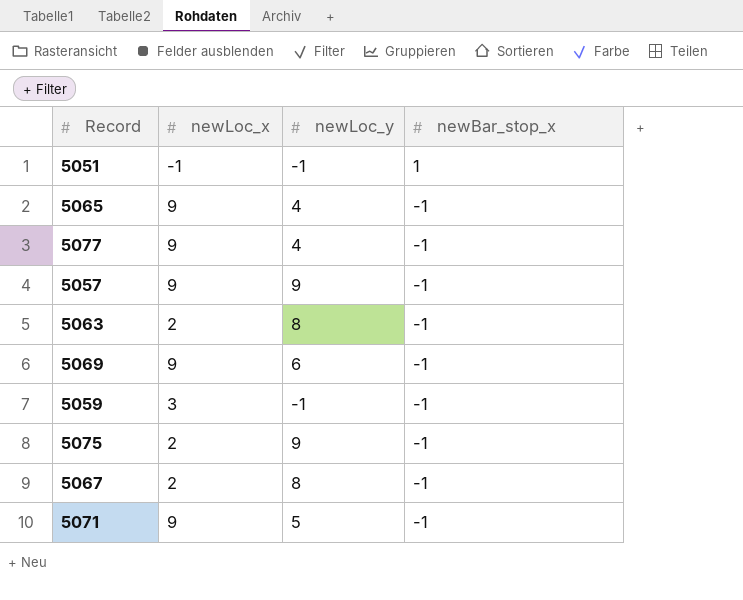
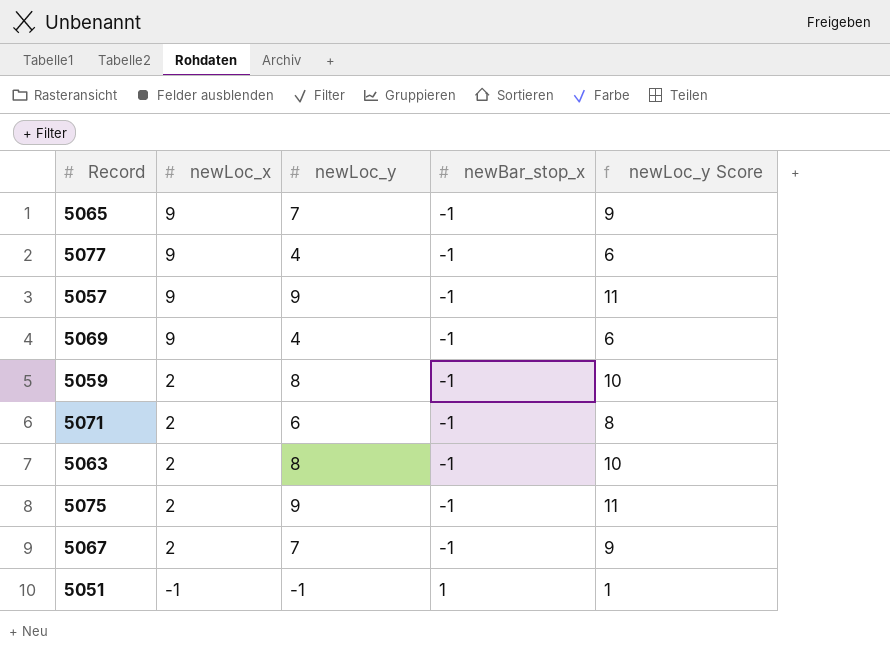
row order: newBar_stop_x descending -> newLoc_x descending
column newLoc_y Score | formula: none -> [newLoc_y] + 2
5065 | newLoc_y: 4 -> 7
5069 | newLoc_y: 6 -> 4
5059 | newLoc_x: 3 -> 2
5059 | newLoc_y: -1 -> 8
5071 | newLoc_x: 9 -> 2
5071 | newLoc_y: 5 -> 6
5067 | newLoc_y: 8 -> 7

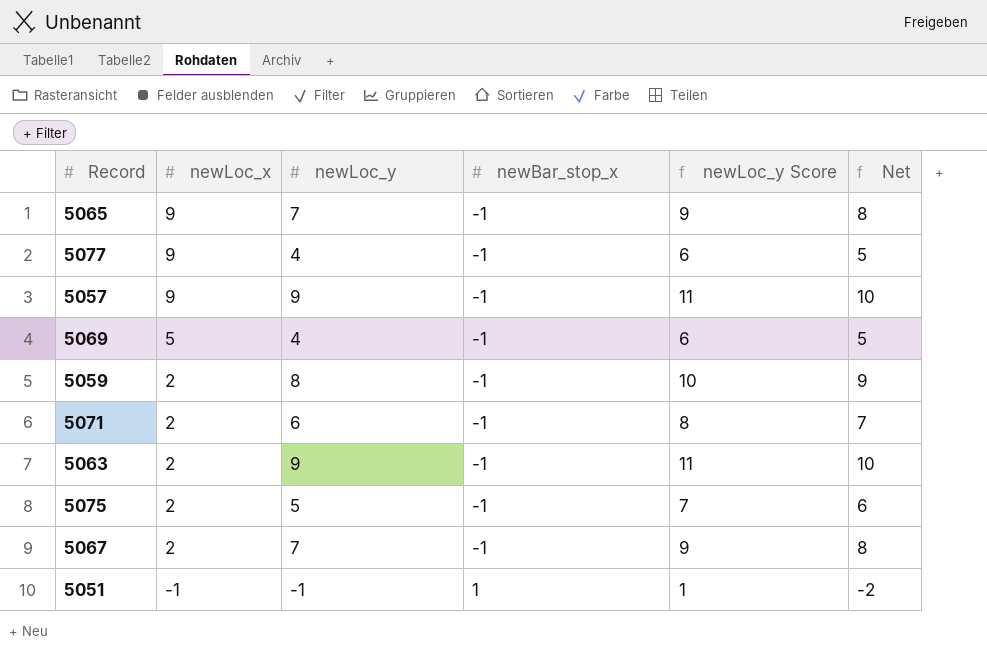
column Net | formula: none -> [newLoc_y] - [newBar_stop_x]
5069 | newLoc_x: 9 -> 5
5063 | newLoc_y: 8 -> 9
5063 | newLoc_y Score: 10 -> 11
5075 | newLoc_y: 9 -> 5
5075 | newLoc_y Score: 11 -> 7

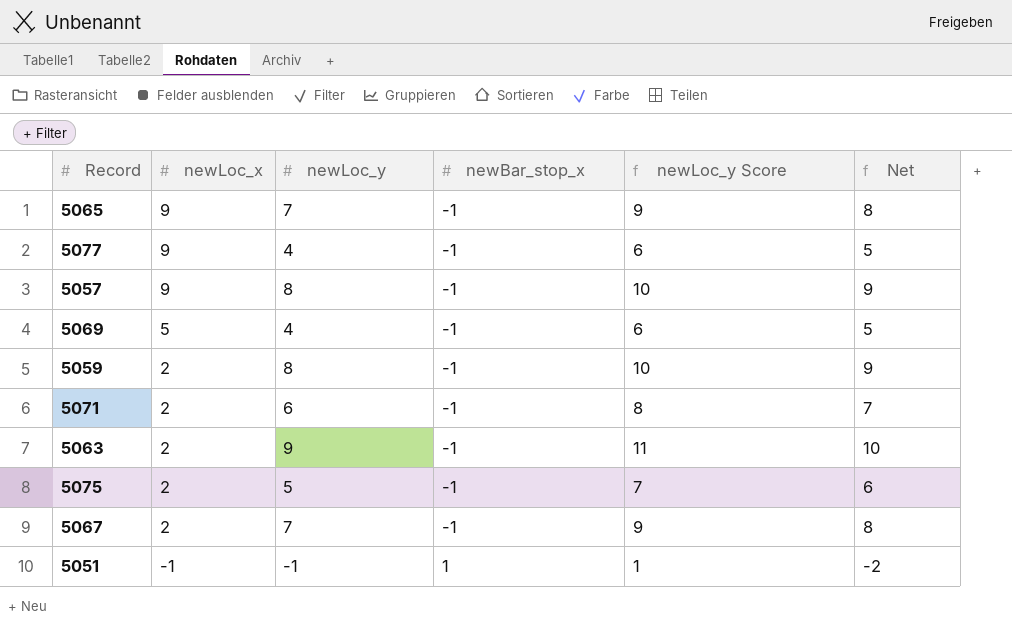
5057 | newLoc_y: 9 -> 8
5057 | newLoc_y Score: 11 -> 10
5057 | Net: 10 -> 9

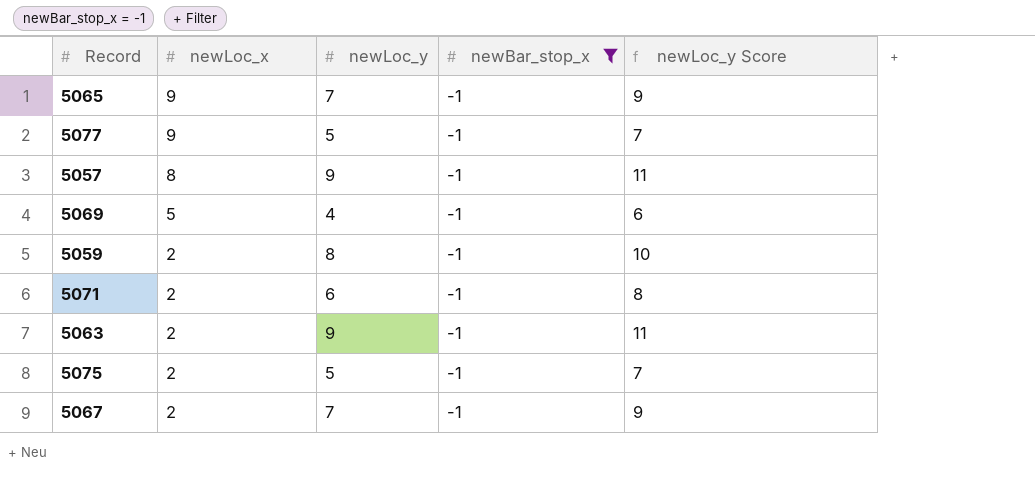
filter: none -> newBar_stop_x = -1
column Net | formula: [newLoc_y] - [newBar_stop_x] -> none
5077 | newLoc_y: 4 -> 5
5077 | newLoc_y Score: 6 -> 7
5057 | newLoc_x: 9 -> 8
5057 | newLoc_y: 8 -> 9
5057 | newLoc_y Score: 10 -> 11

